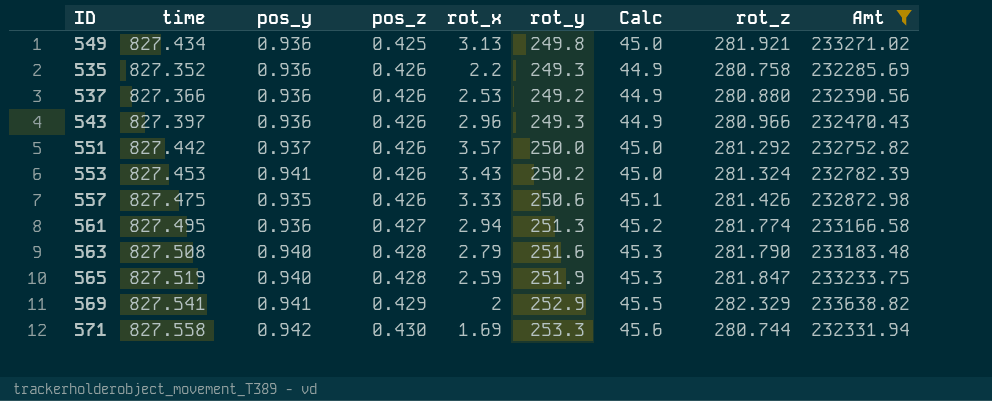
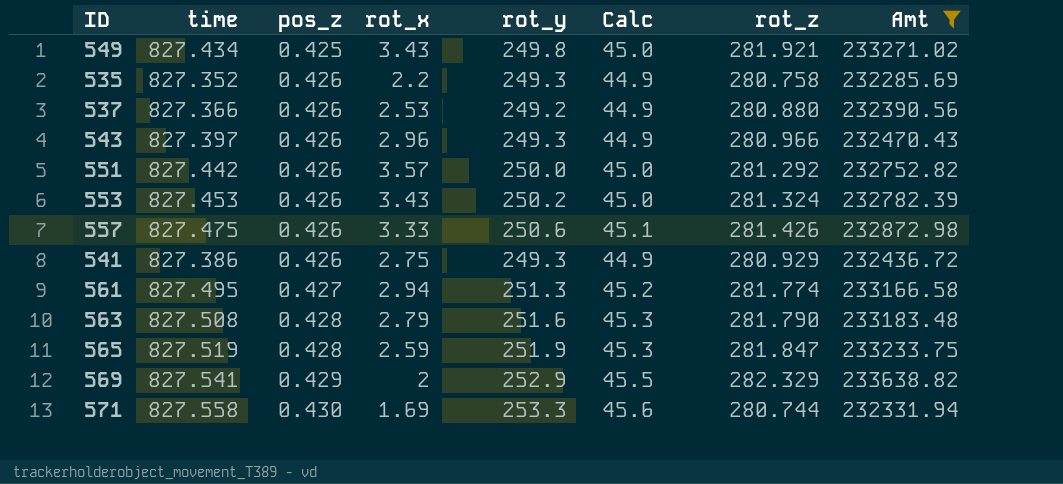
column pos_y | position: 3 -> none
549 | rot_x: 3.13 -> 3.43
row 541: none -> 827.386 | 0.426 | 2.75 | 249.3 | 44.9 | 280.929 | 232436.72

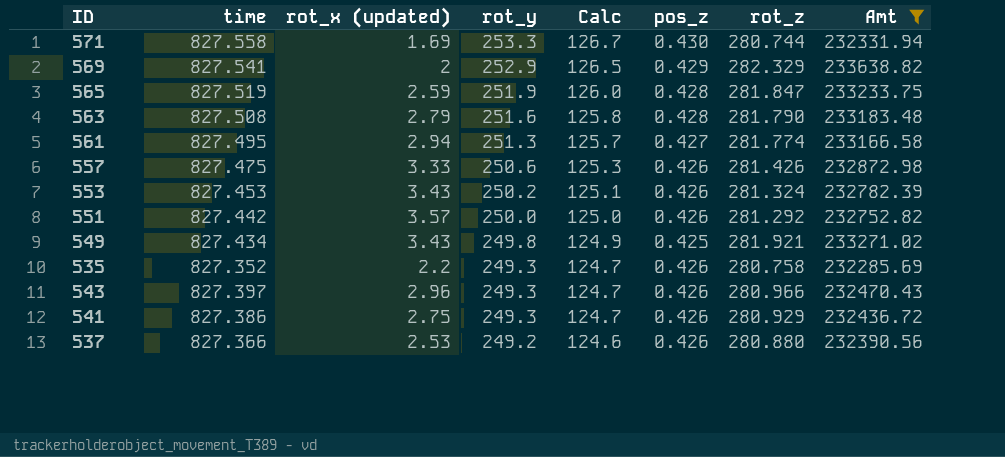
row order: pos_z ascending -> rot_y descending
column name: rot_x -> rot_x (updated)
column Calc | formula: [rot_y] * 0.18 -> [rot_y] * 0.5
column pos_z | position: 3 -> 6

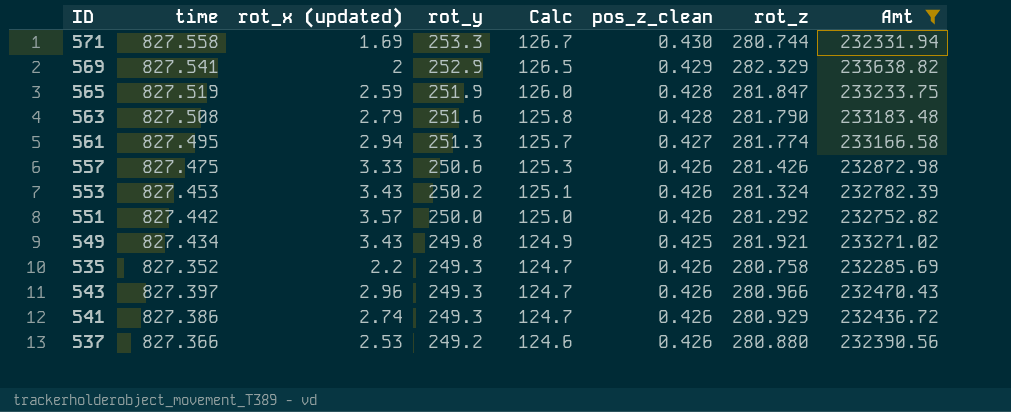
column name: pos_z -> pos_z_clean
541 | rot_x (updated): 2.75 -> 2.74

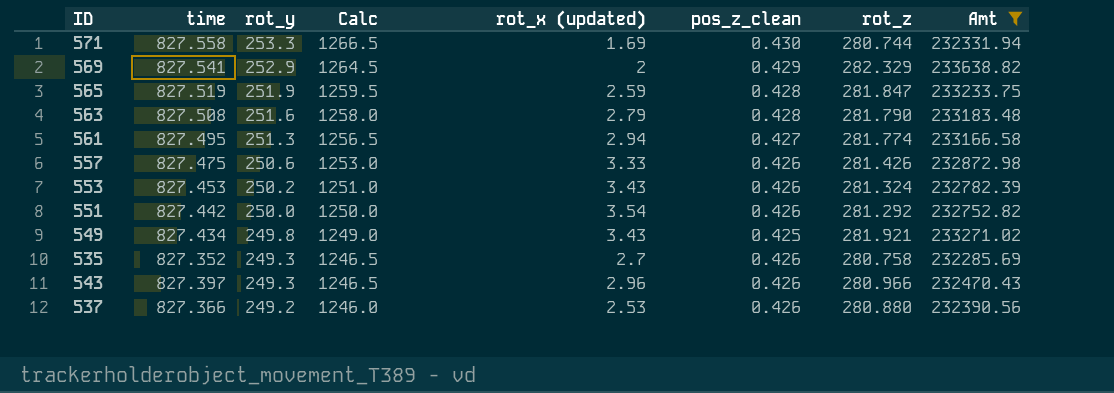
column Calc | formula: [rot_y] * 0.5 -> [rot_y] * 5
column rot_x (updated) | position: 3 -> 5
row 541: 827.386 | 2.74 | 249.3 | 124.7 | 0.426 | 280.929 | 232436.72 -> none
551 | rot_x (updated): 3.57 -> 3.54
535 | rot_x (updated): 2.2 -> 2.7

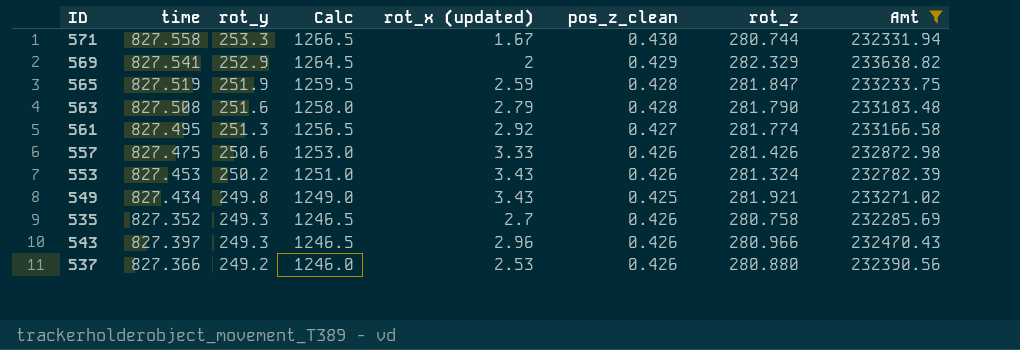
row 551: 827.442 | 250.0 | 1250.0 | 3.54 | 0.426 | 281.292 | 232752.82 -> none
571 | rot_x (updated): 1.69 -> 1.67
561 | rot_x (updated): 2.94 -> 2.92

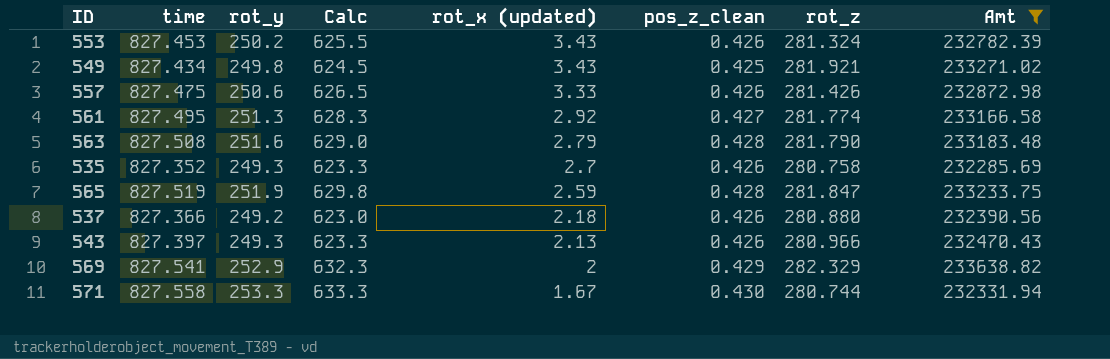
row order: rot_y descending -> rot_x (updated) descending
column Calc | formula: [rot_y] * 5 -> [rot_y] * 2.5
537 | rot_x (updated): 2.53 -> 2.18
543 | rot_x (updated): 2.96 -> 2.13

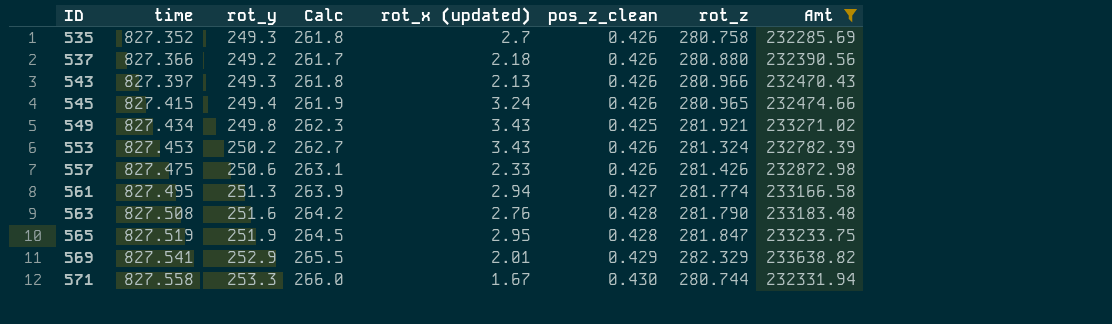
row order: rot_x (updated) descending -> ID ascending
column Calc | formula: [rot_y] * 2.5 -> [rot_y] * 1.05
row 545: none -> 827.415 | 249.4 | 261.9 | 3.24 | 0.426 | 280.965 | 232474.66
557 | rot_x (updated): 3.33 -> 2.33
561 | rot_x (updated): 2.92 -> 2.94
563 | rot_x (updated): 2.79 -> 2.76
565 | rot_x (updated): 2.59 -> 2.95
569 | rot_x (updated): 2 -> 2.01

